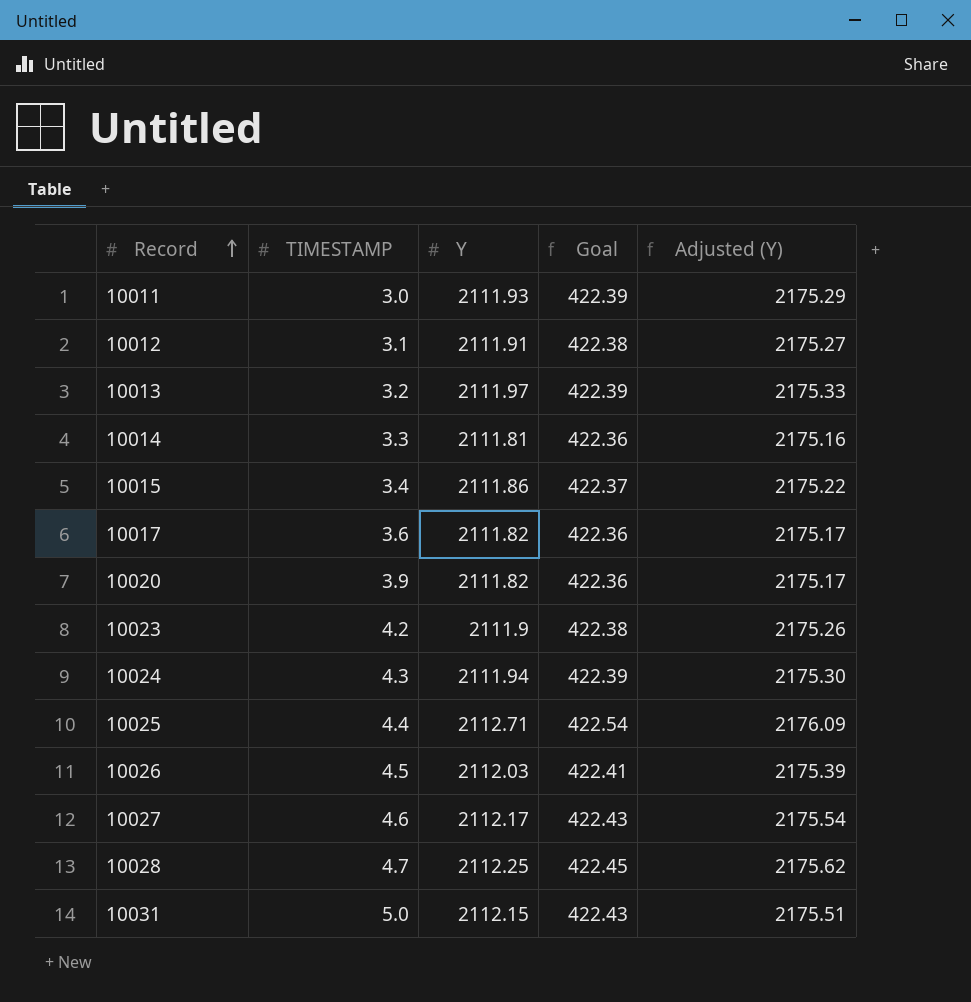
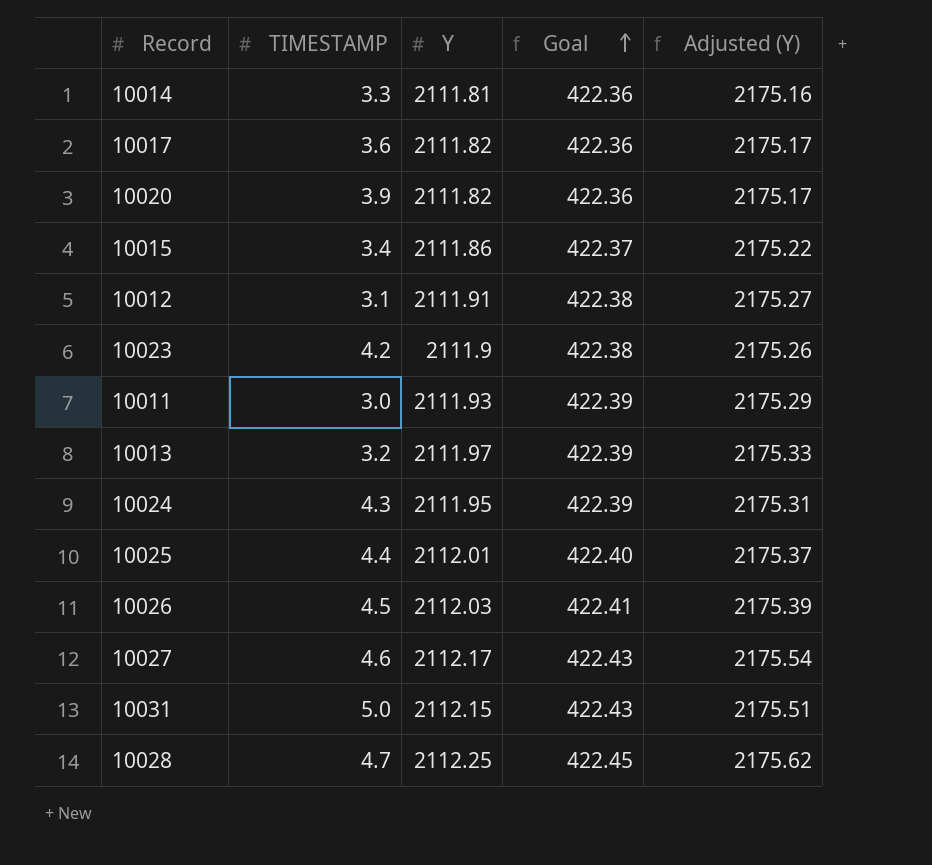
row order: Record ascending -> Goal ascending
10024 | Y: 2111.94 -> 2111.95
10024 | Adjusted (Y): 2175.30 -> 2175.31
10025 | Y: 2112.71 -> 2112.01
10025 | Goal: 422.54 -> 422.40
10025 | Adjusted (Y): 2176.09 -> 2175.37

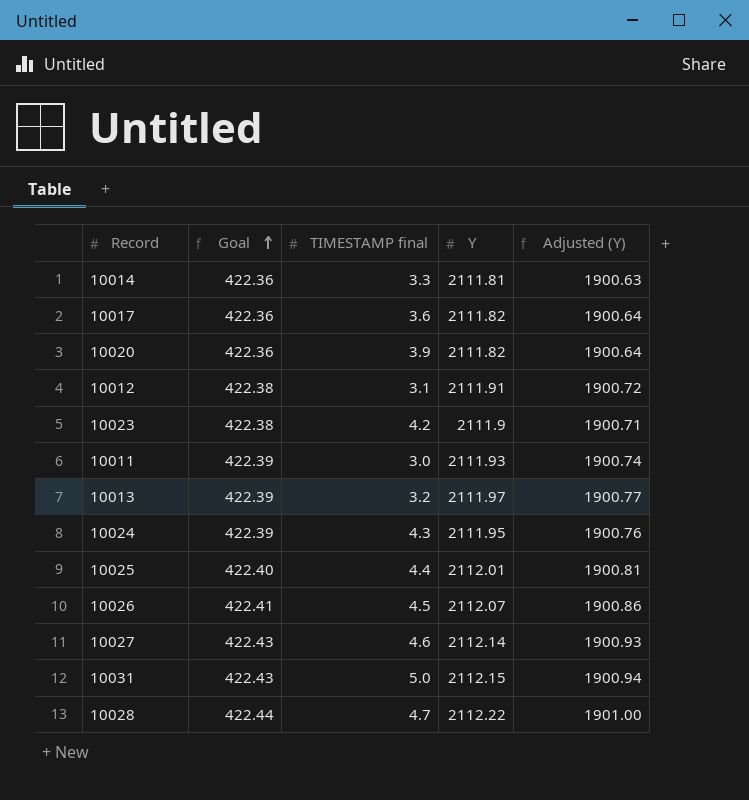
column Goal | position: 4 -> 2
column name: TIMESTAMP -> TIMESTAMP final
column Adjusted (Y) | formula: [Y] * 1.03 -> [Y] * 0.9
row 10015: 3.4 | 2111.86 | 422.37 | 2175.22 -> none
10026 | Y: 2112.03 -> 2112.07
10027 | Y: 2112.17 -> 2112.14
10028 | Goal: 422.45 -> 422.44
10028 | Y: 2112.25 -> 2112.22

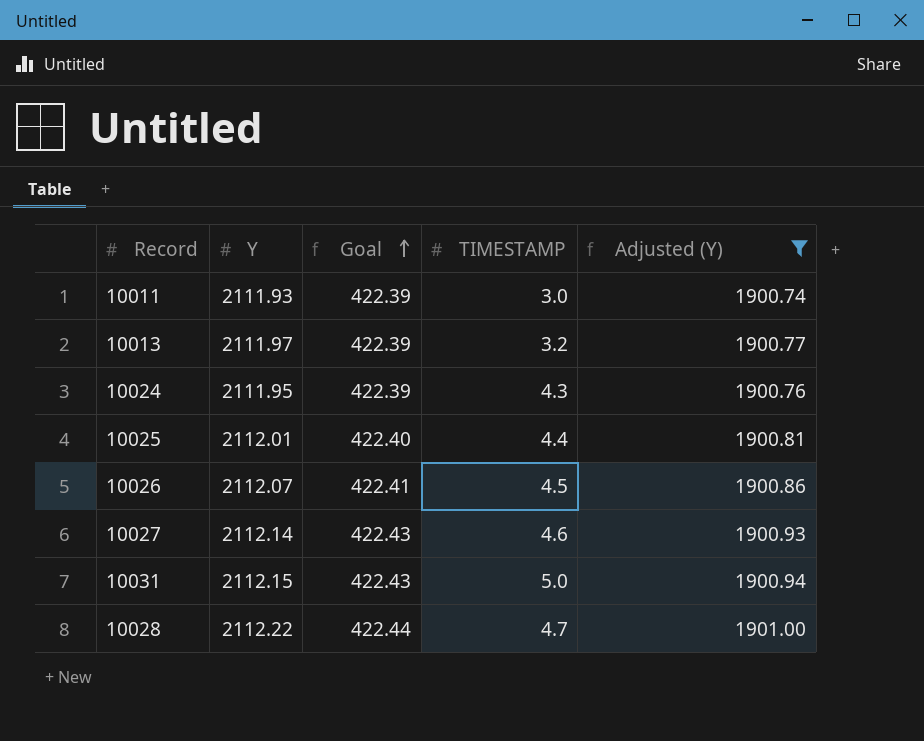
filter: none -> Adjusted (Y) >= 1900.74
column Y | position: 4 -> 2
column name: TIMESTAMP final -> TIMESTAMP

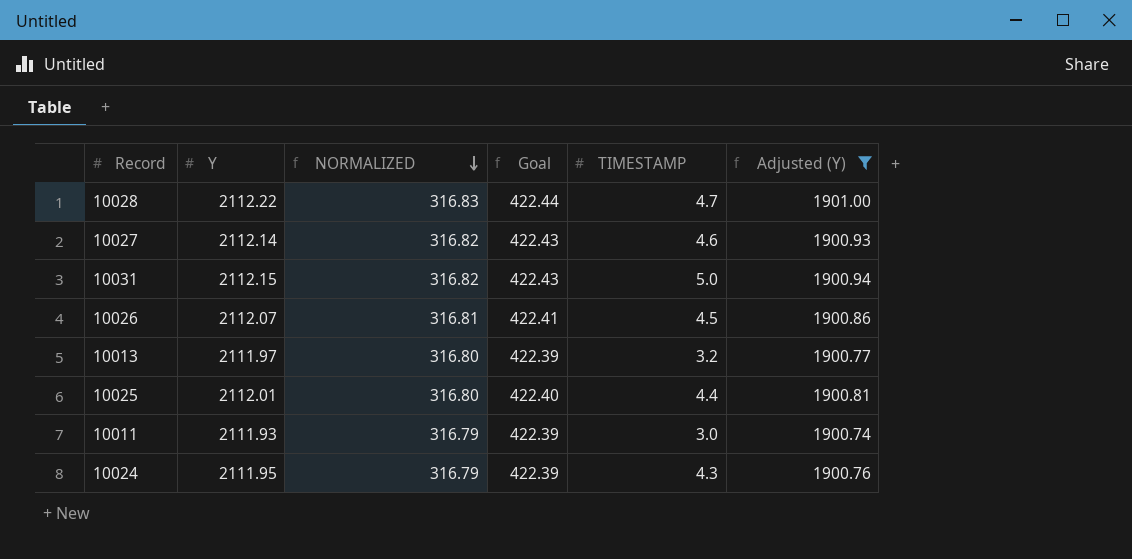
row order: Goal ascending -> NORMALIZED descending
column NORMALIZED | formula: none -> [Y] * 0.15

